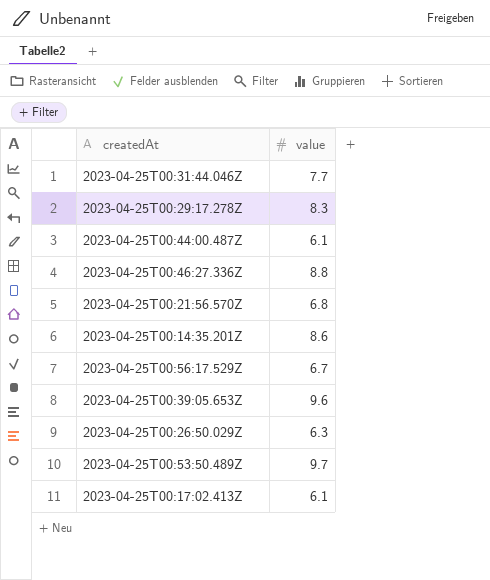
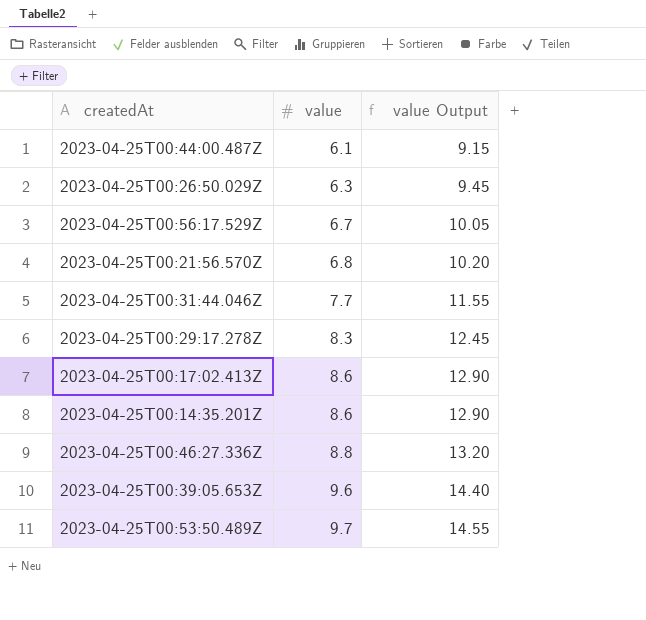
row order: none -> value ascending
column value Output | formula: none -> [value] * 1.5
2023-04-25T00:17:02.413Z | value: 6.1 -> 8.6

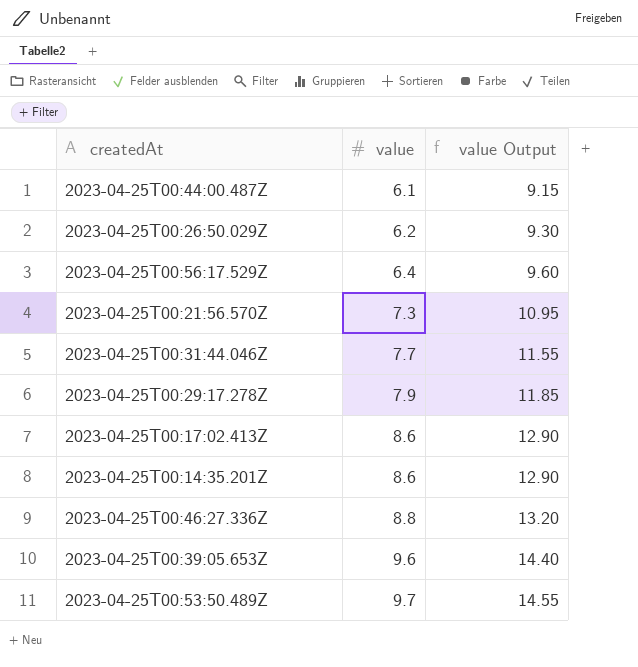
2023-04-25T00:26:50.029Z | value: 6.3 -> 6.2
2023-04-25T00:26:50.029Z | value Output: 9.45 -> 9.30
2023-04-25T00:56:17.529Z | value: 6.7 -> 6.4
2023-04-25T00:56:17.529Z | value Output: 10.05 -> 9.60
2023-04-25T00:21:56.570Z | value: 6.8 -> 7.3
2023-04-25T00:21:56.570Z | value Output: 10.20 -> 10.95
2023-04-25T00:29:17.278Z | value: 8.3 -> 7.9
2023-04-25T00:29:17.278Z | value Output: 12.45 -> 11.85

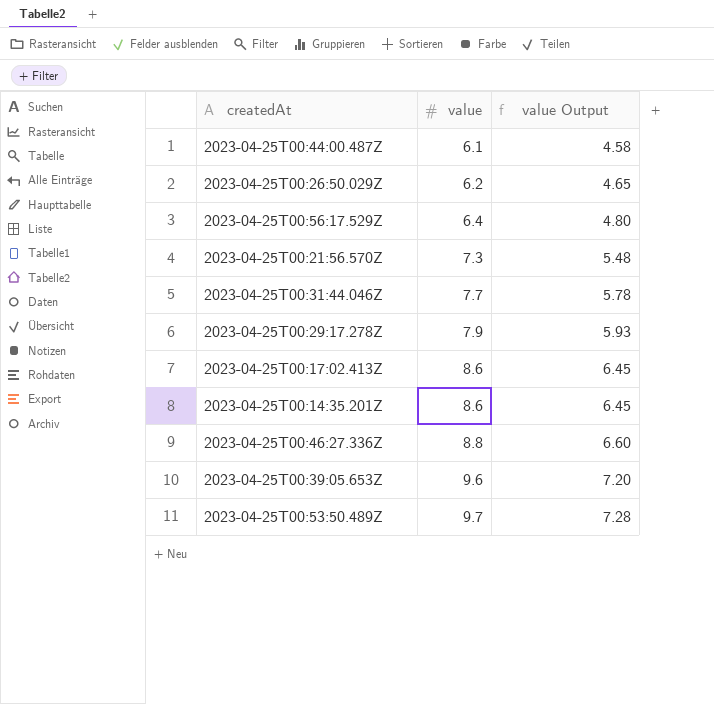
column value Output | formula: [value] * 1.5 -> [value] * 0.75

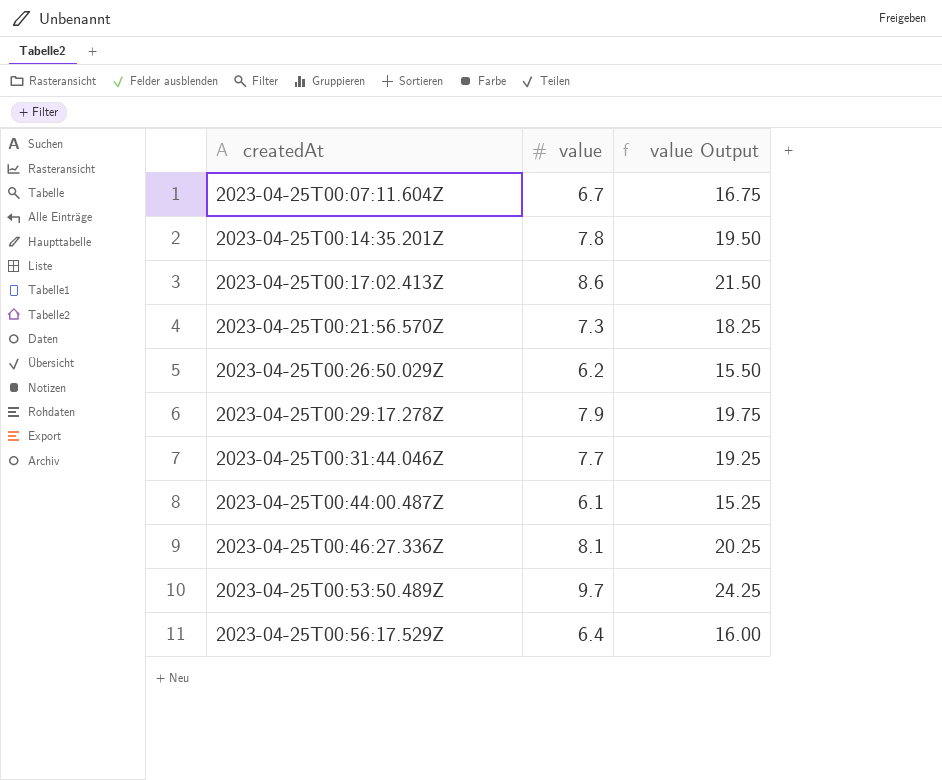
row order: value ascending -> createdAt ascending
column value Output | formula: [value] * 0.75 -> [value] * 2.5
row 2023-04-25T00:39:05.653Z: 9.6 | 7.20 -> none
row 2023-04-25T00:07:11.604Z: none -> 6.7 | 16.75
2023-04-25T00:14:35.201Z | value: 8.6 -> 7.8
2023-04-25T00:46:27.336Z | value: 8.8 -> 8.1

